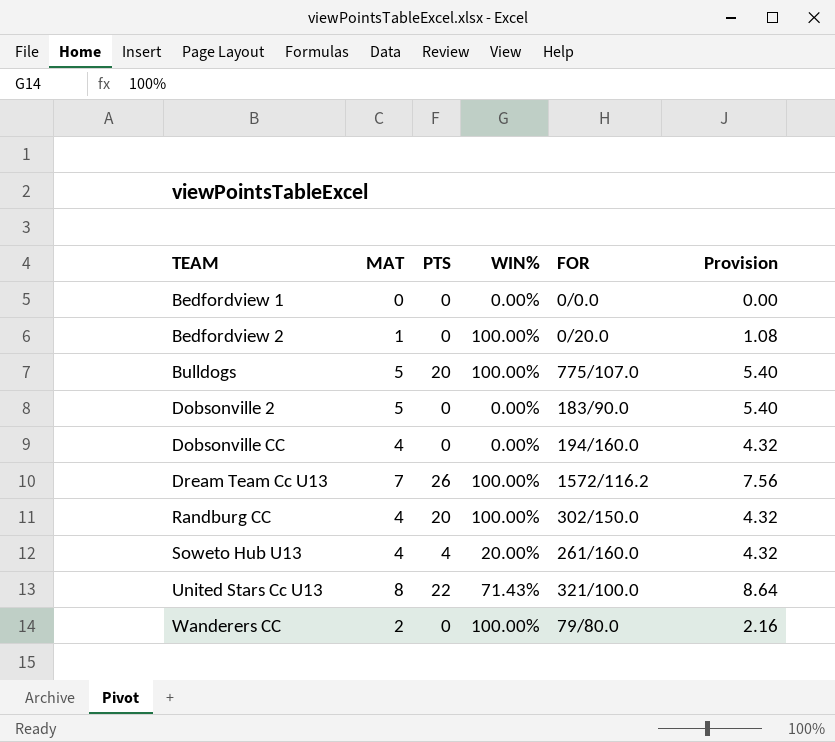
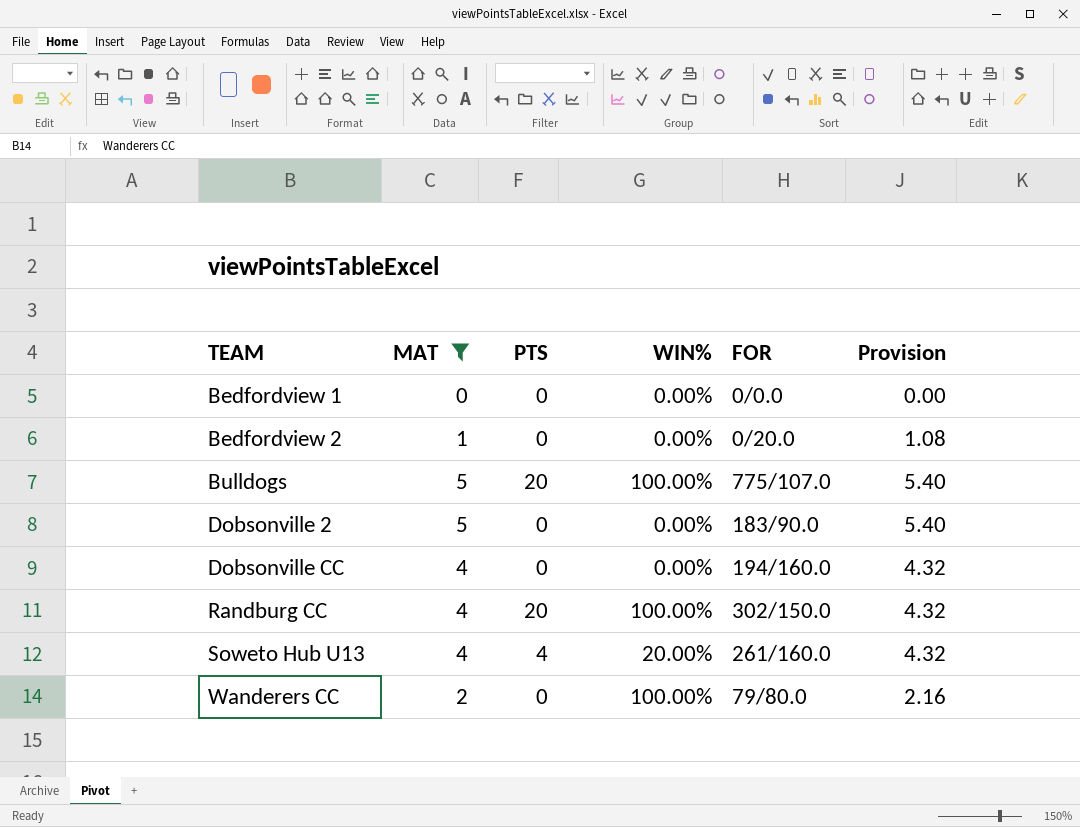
filter: none -> MAT <= 5
Bedfordview 2 | WIN%: 100.00% -> 0.00%

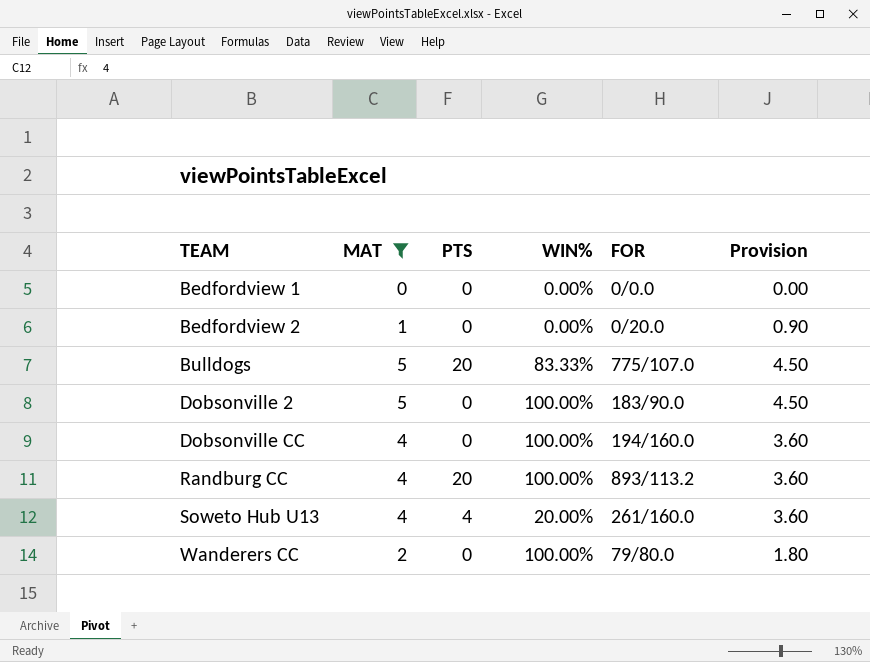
column Provision | formula: [MAT] * 1.08 -> [MAT] * 0.9
Bulldogs | WIN%: 100.00% -> 83.33%
Dobsonville 2 | WIN%: 0.00% -> 100.00%
Dobsonville CC | WIN%: 0.00% -> 100.00%
Randburg CC | FOR: 302/150.0 -> 893/113.2

